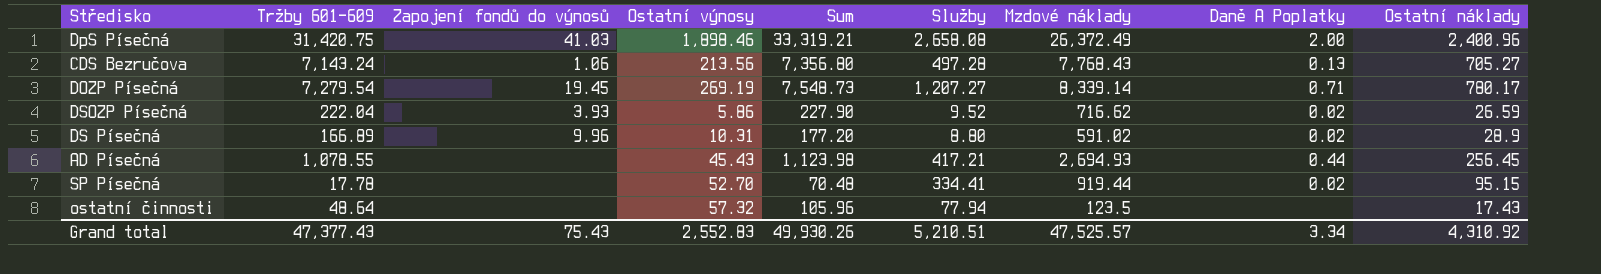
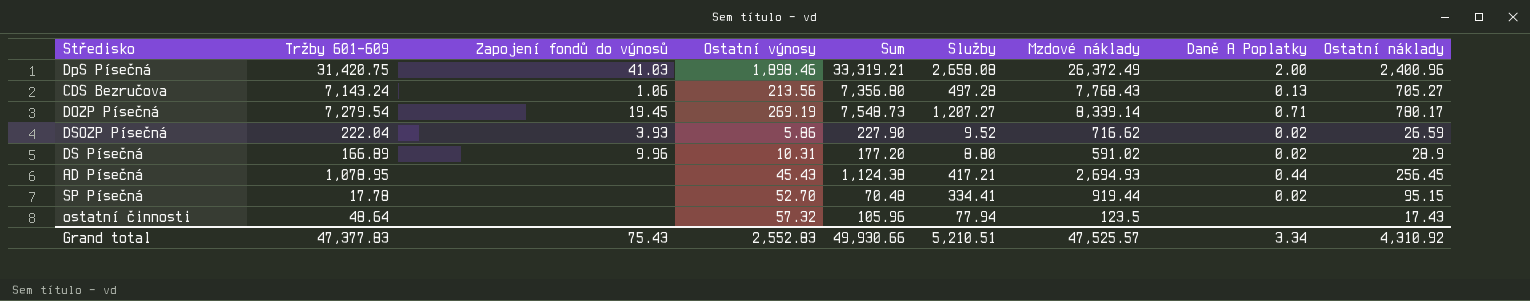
AD Písečná | Tržby 601-609: 1,078.55 -> 1,078.95
AD Písečná | Sum: 1,123.98 -> 1,124.38
Grand total | Tržby 601-609: 47,377.43 -> 47,377.83
Grand total | Sum: 49,930.26 -> 49,930.66

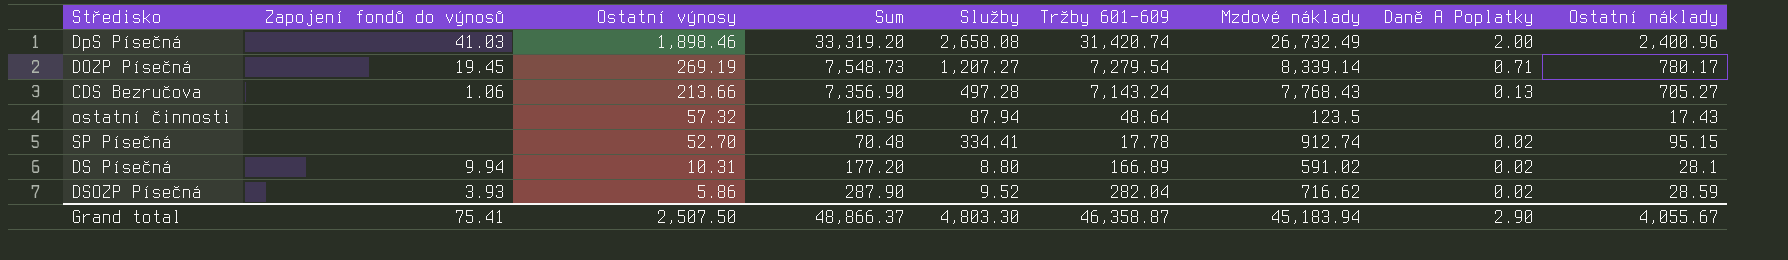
row order: none -> Ostatní výnosy descending
column Tržby 601-609 | position: 2 -> 6
row AD Písečná: 1,078.95 | none | 45.43 | 1,124.38 | 417.21 | 2,694.93 | 0.44 | 256.45 -> none
DpS Písečná | Sum: 33,319.21 -> 33,319.20
DpS Písečná | Tržby 601-609: 31,420.75 -> 31,420.74
DpS Písečná | Mzdové náklady: 26,372.49 -> 26,732.49
CDS Bezručova | Ostatní výnosy: 213.56 -> 213.66
CDS Bezručova | Sum: 7,356.80 -> 7,356.90
ostatní činnosti | Služby: 77.94 -> 87.94
SP Písečná | Mzdové náklady: 919.44 -> 912.74
DS Písečná | Zapojení fondů do výnosů: 9.96 -> 9.94
DS Písečná | Ostatní náklady: 28.9 -> 28.1
DSOZP Písečná | Sum: 227.90 -> 287.90
DSOZP Písečná | Tržby 601-609: 222.04 -> 282.04
DSOZP Písečná | Ostatní náklady: 26.59 -> 28.59
Grand total | Zapojení fondů do výnosů: 75.43 -> 75.41
Grand total | Ostatní výnosy: 2,552.83 -> 2,507.50
Grand total | Sum: 49,930.66 -> 48,866.37
Grand total | Služby: 5,210.51 -> 4,803.30
Grand total | Tržby 601-609: 47,377.83 -> 46,358.87
Grand total | Mzdové náklady: 47,525.57 -> 45,183.94
Grand total | Daně A Poplatky: 3.34 -> 2.90
Grand total | Ostatní náklady: 4,310.92 -> 4,055.67

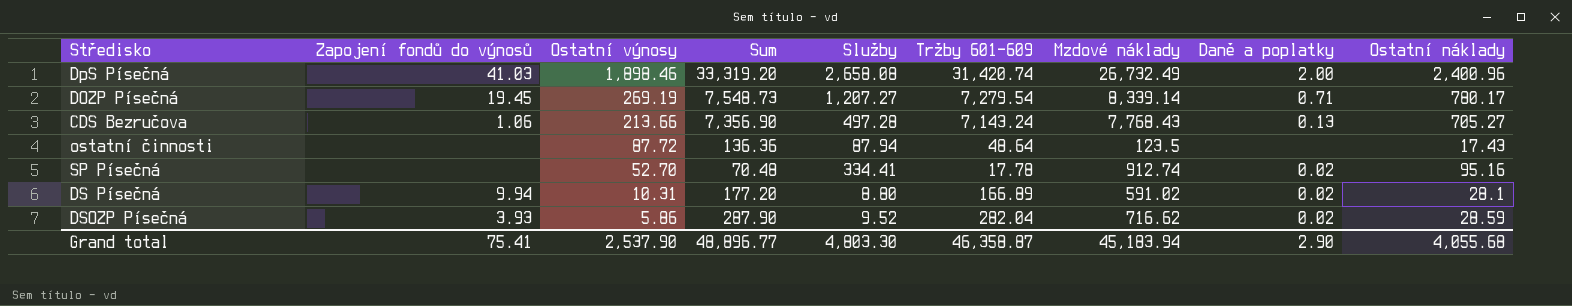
column name: Daně A Poplatky -> Daně a poplatky
ostatní činnosti | Ostatní výnosy: 57.32 -> 87.72
ostatní činnosti | Sum: 105.96 -> 136.36
SP Písečná | Ostatní náklady: 95.15 -> 95.16
Grand total | Ostatní výnosy: 2,507.50 -> 2,537.90
Grand total | Sum: 48,866.37 -> 48,896.77
Grand total | Ostatní náklady: 4,055.67 -> 4,055.68

